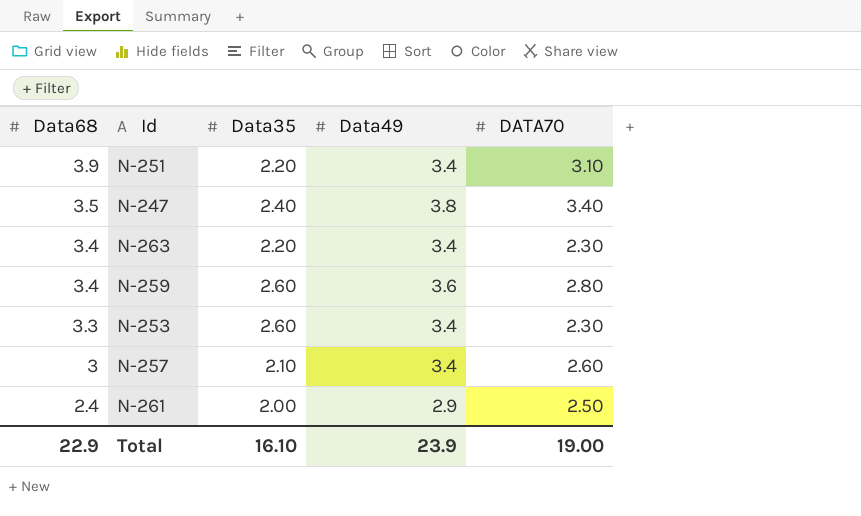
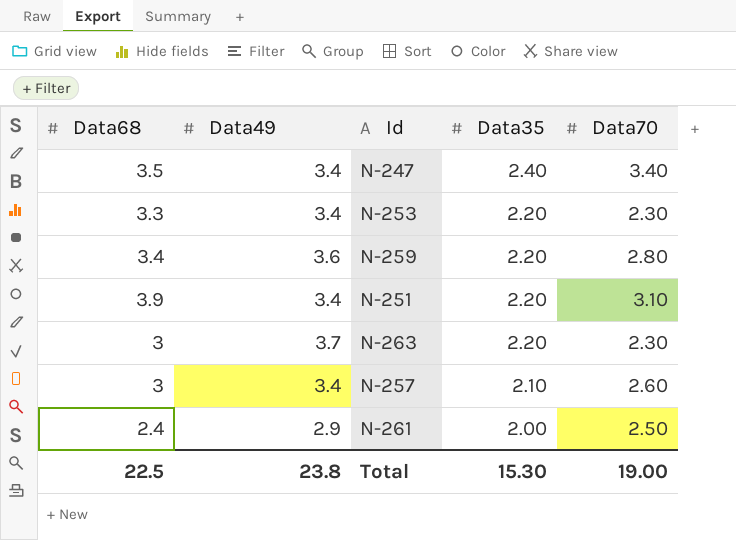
row order: Data68 descending -> Data35 descending
column Data49 | position: 4 -> 2
column name: DATA70 -> Data70
N-247 | Data49: 3.8 -> 3.4
N-253 | Data35: 2.60 -> 2.20
N-259 | Data35: 2.60 -> 2.20
N-263 | Data68: 3.4 -> 3
N-263 | Data49: 3.4 -> 3.7
Total | Data68: 22.9 -> 22.5
Total | Data49: 23.9 -> 23.8
Total | Data35: 16.10 -> 15.30

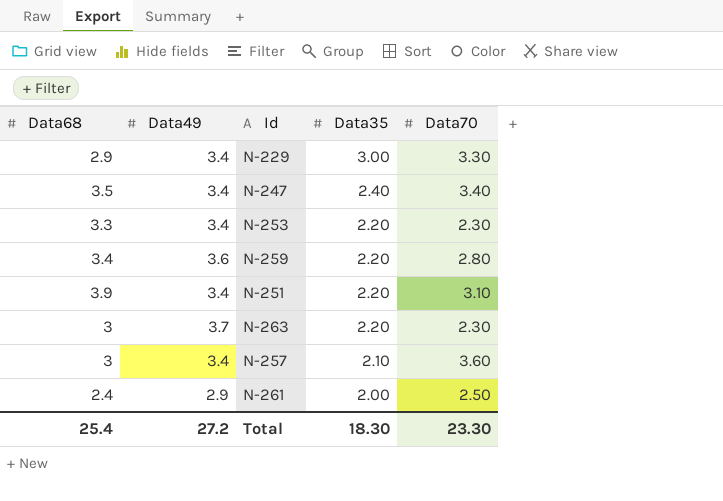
row N-229: none -> 2.9 | 3.4 | 3.00 | 3.30
N-257 | Data70: 2.60 -> 3.60
Total | Data68: 22.5 -> 25.4
Total | Data49: 23.8 -> 27.2
Total | Data35: 15.30 -> 18.30
Total | Data70: 19.00 -> 23.30

